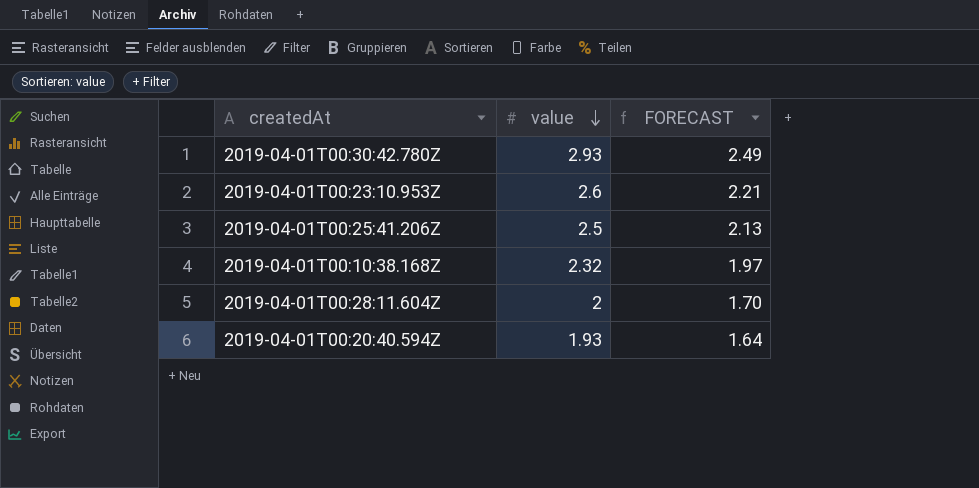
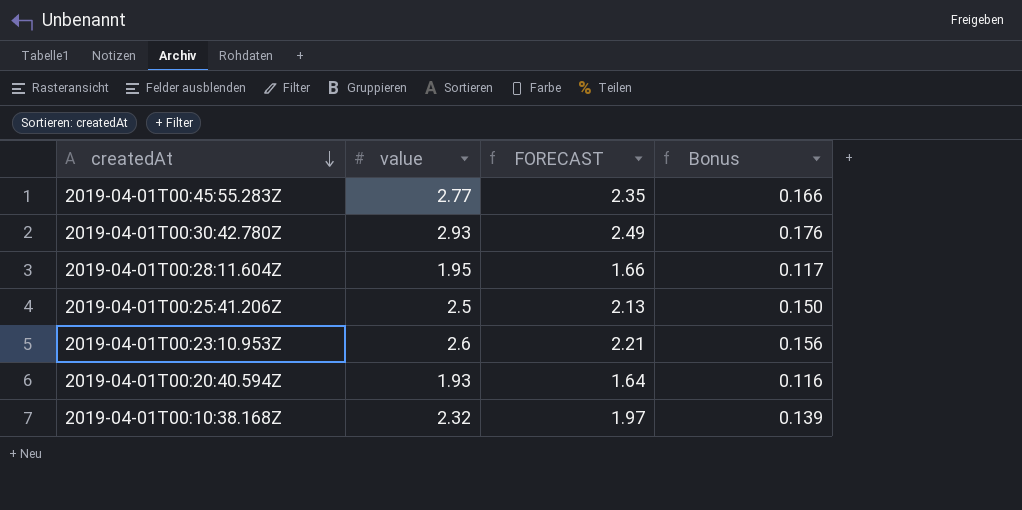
row order: value descending -> createdAt descending
column Bonus | formula: none -> [value] * 0.06
row 2019-04-01T00:45:55.283Z: none -> 2.77 | 2.35 | 0.166
2019-04-01T00:28:11.604Z | value: 2 -> 1.95
2019-04-01T00:28:11.604Z | FORECAST: 1.70 -> 1.66

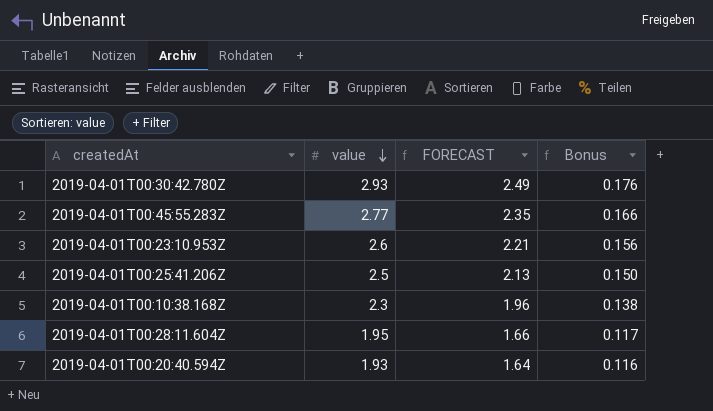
row order: createdAt descending -> value descending
2019-04-01T00:10:38.168Z | value: 2.32 -> 2.3
2019-04-01T00:10:38.168Z | FORECAST: 1.97 -> 1.96
2019-04-01T00:10:38.168Z | Bonus: 0.139 -> 0.138

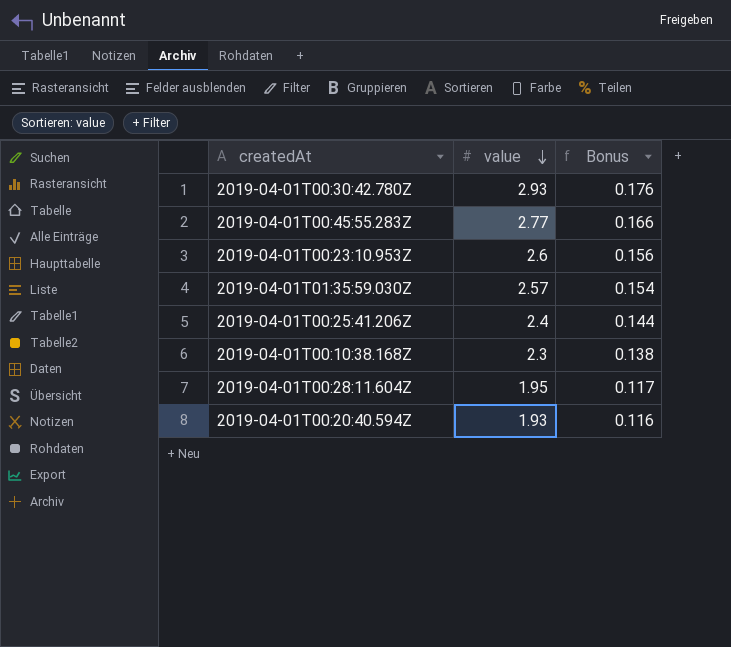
column FORECAST | formula: [value] * 0.85 -> none
row 2019-04-01T01:35:59.030Z: none -> 2.57 | 0.154
2019-04-01T00:25:41.206Z | value: 2.5 -> 2.4
2019-04-01T00:25:41.206Z | Bonus: 0.150 -> 0.144

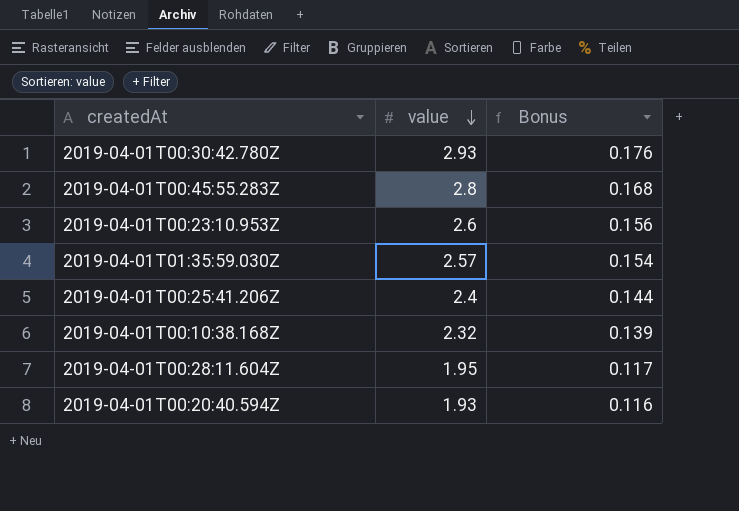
2019-04-01T00:45:55.283Z | value: 2.77 -> 2.8
2019-04-01T00:45:55.283Z | Bonus: 0.166 -> 0.168
2019-04-01T00:10:38.168Z | value: 2.3 -> 2.32
2019-04-01T00:10:38.168Z | Bonus: 0.138 -> 0.139

